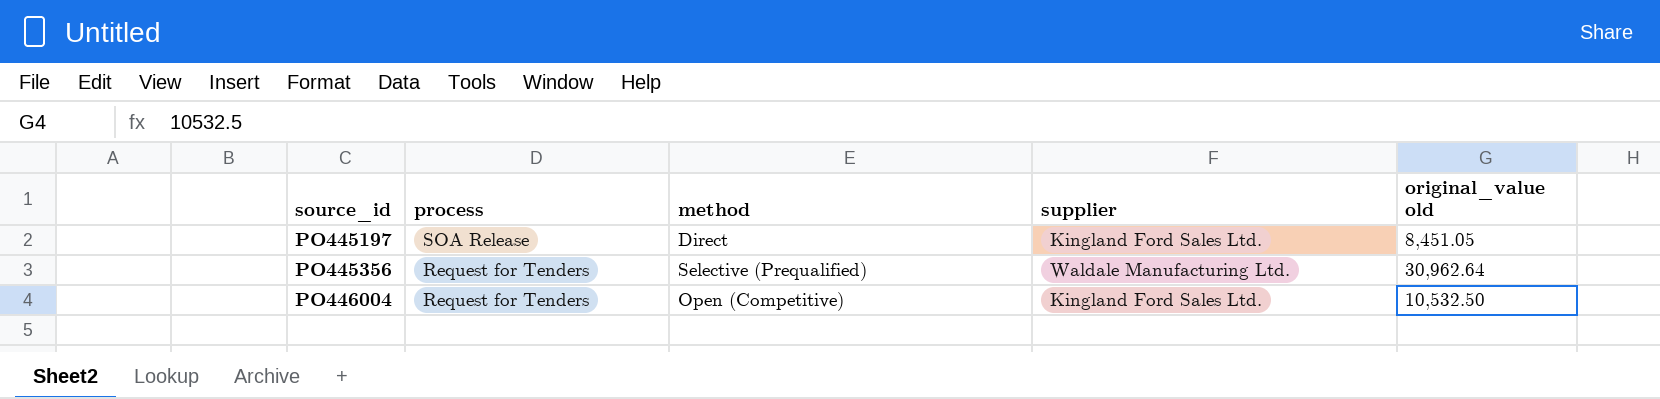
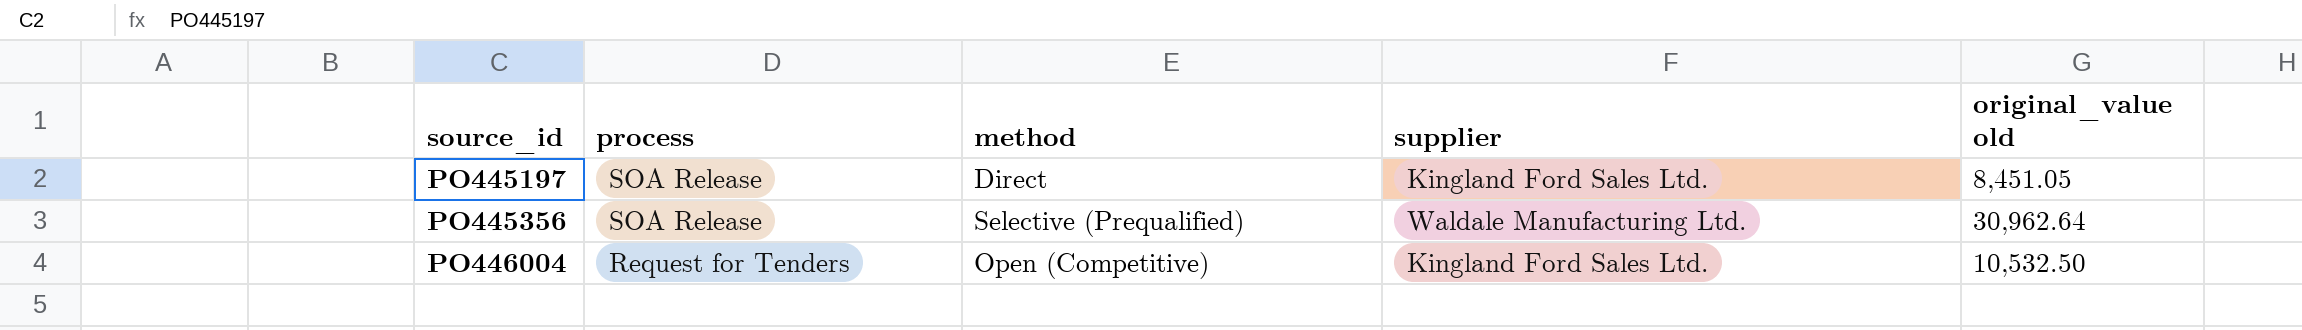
PO445356 | process: Request for Tenders -> SOA Release

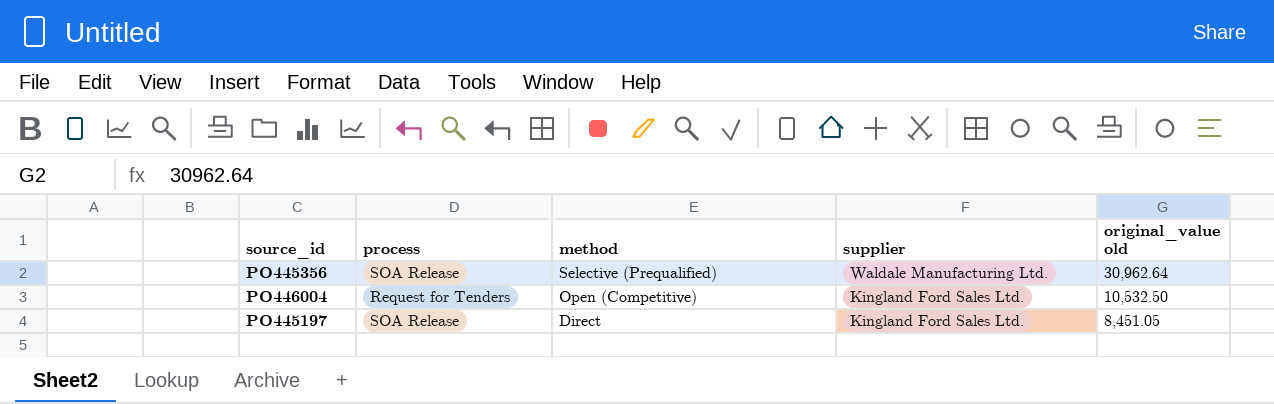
row order: source_id ascending -> method descending

